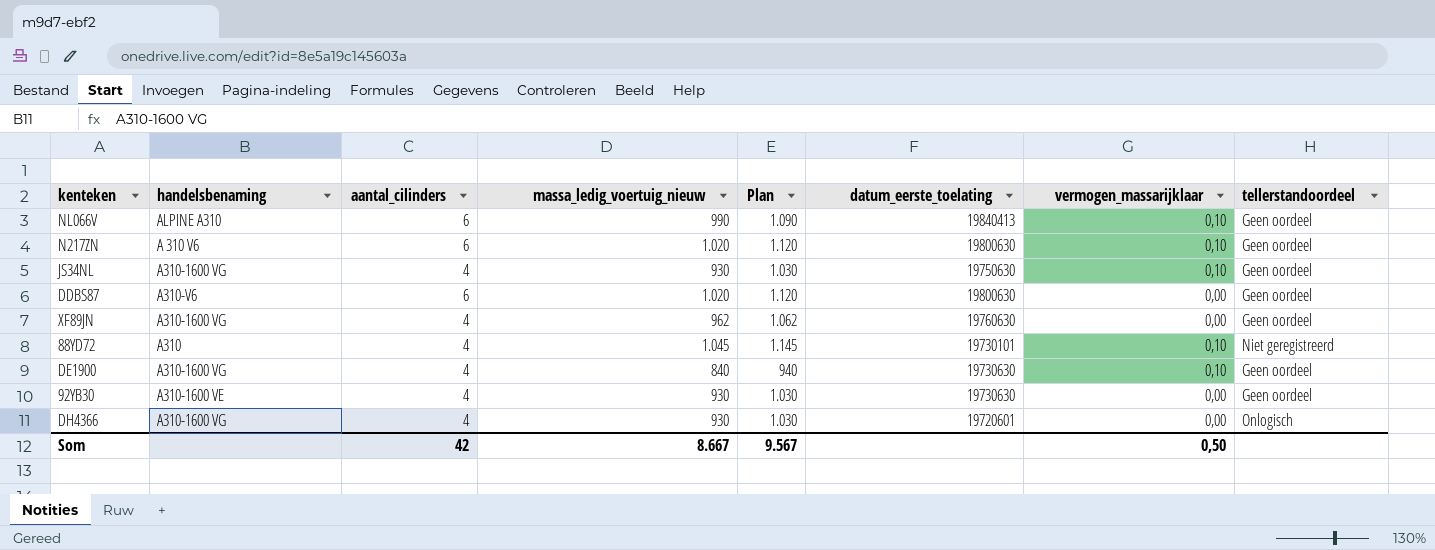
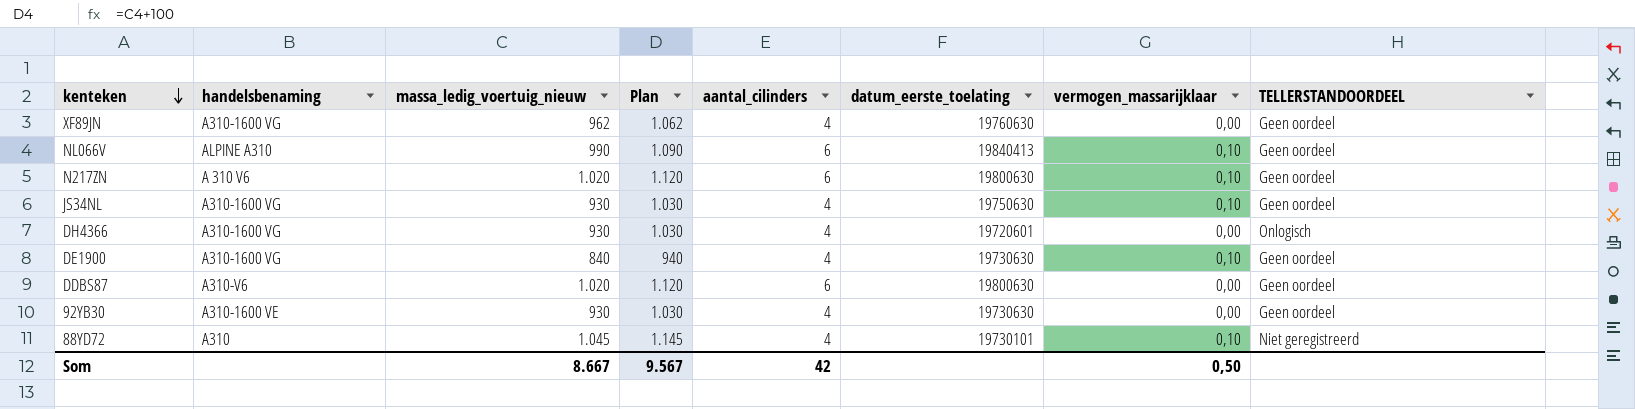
row order: none -> kenteken descending
column aantal_cilinders | position: 3 -> 5
column name: tellerstandoordeel -> TELLERSTANDOORDEEL

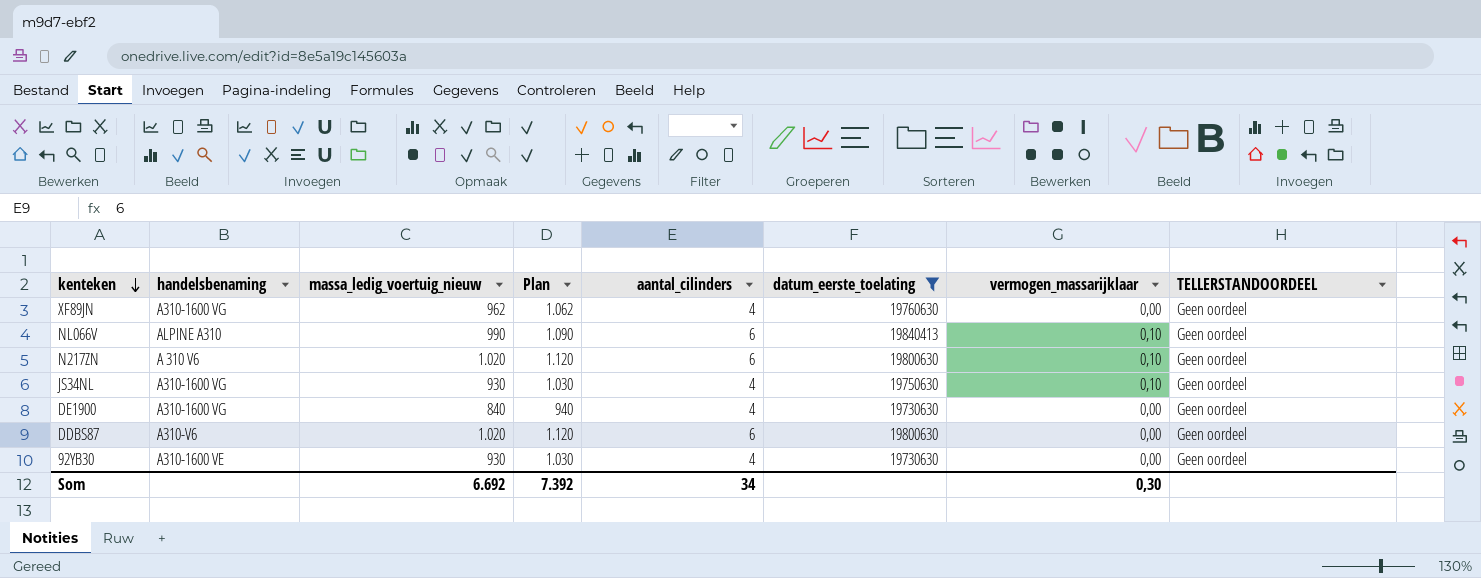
filter: none -> datum_eerste_toelating >= 19730630
DE1900 | vermogen_massarijklaar: 0,10 -> 0,00
Som | massa_ledig_voertuig_nieuw: 8.667 -> 6.692
Som | Plan: 9.567 -> 7.392
Som | aantal_cilinders: 42 -> 34
Som | vermogen_massarijklaar: 0,50 -> 0,30

